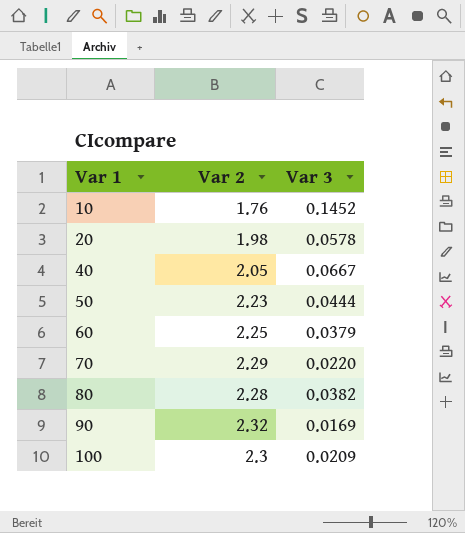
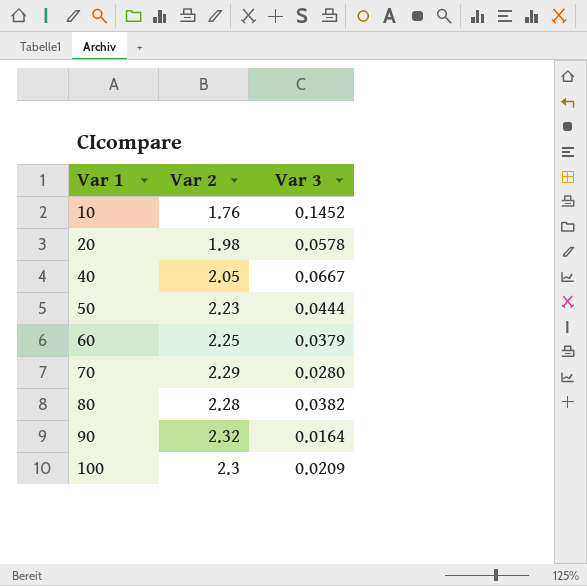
70 | Var 3: 0.0220 -> 0.0280
90 | Var 3: 0.0169 -> 0.0164

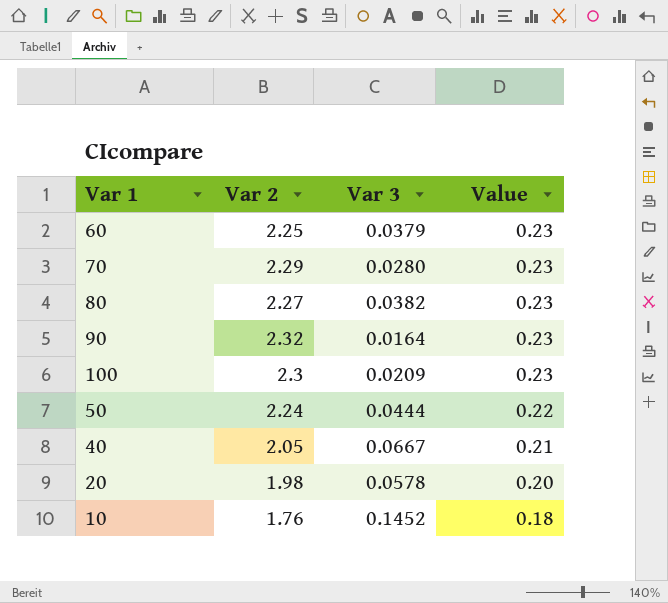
row order: Var 1 ascending -> Value descending
column Value | formula: none -> [Var 2] * 0.1
80 | Var 2: 2.28 -> 2.27
50 | Var 2: 2.23 -> 2.24

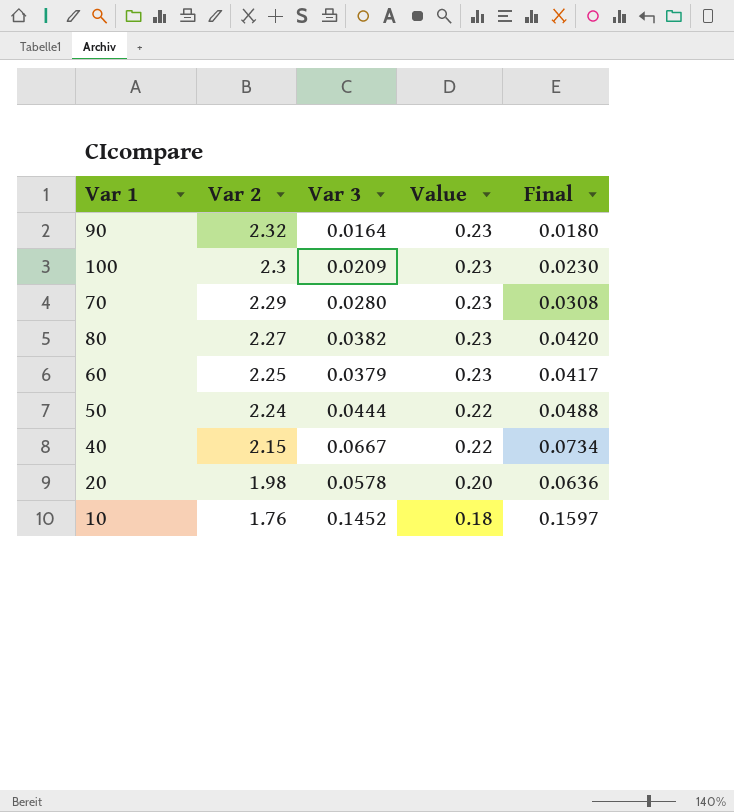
row order: Value descending -> Var 2 descending
column Final | formula: none -> [Var 3] * 1.1
40 | Var 2: 2.05 -> 2.15
40 | Value: 0.21 -> 0.22

